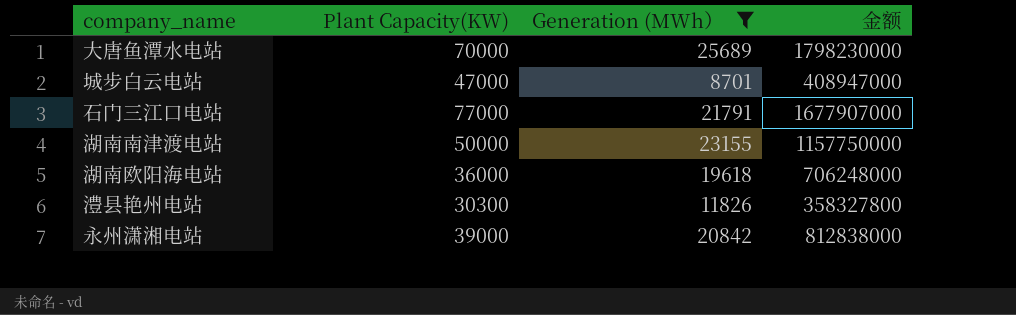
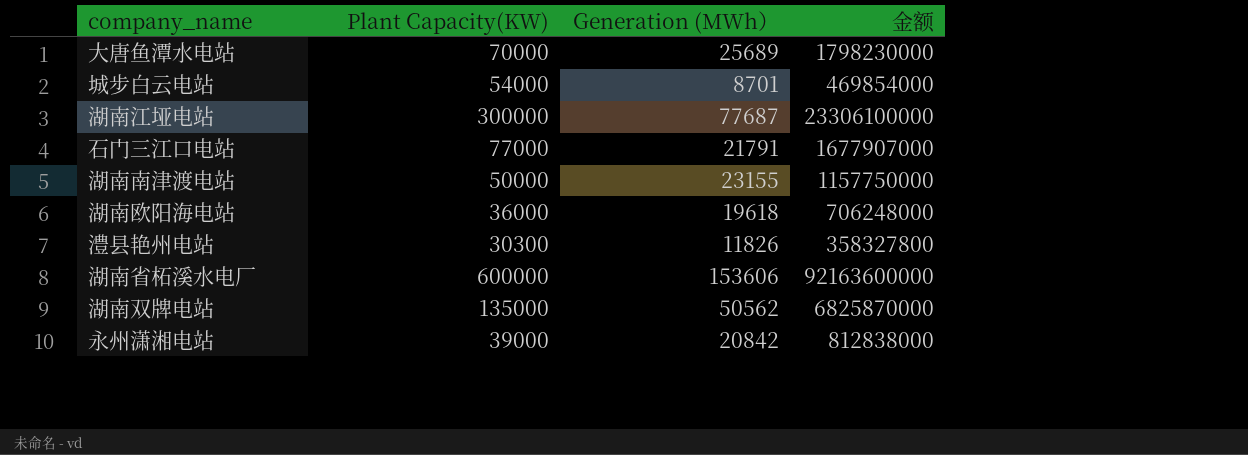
filter: Generation (MWh） <= 25689 -> none
城步白云电站 | Plant Capacity(KW): 47000 -> 54000
城步白云电站 | 金额: 408947000 -> 469854000

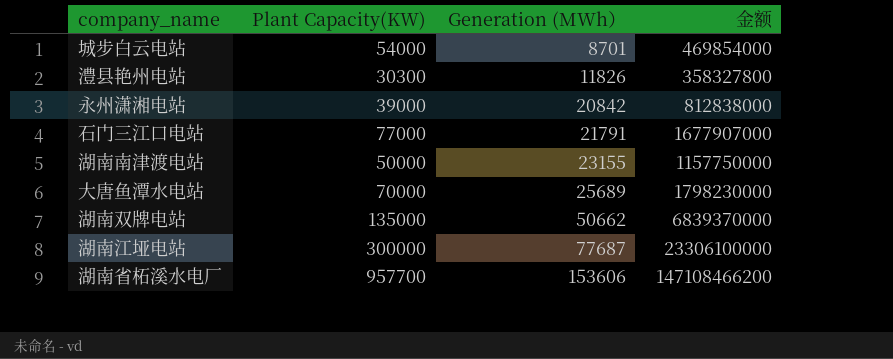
row order: none -> Generation (MWh） ascending
row 湖南欧阳海电站: 36000 | 19618 | 706248000 -> none
湖南双牌电站 | Generation (MWh）: 50562 -> 50662
湖南双牌电站 | 金额: 6825870000 -> 6839370000
湖南省柘溪水电厂 | Plant Capacity(KW): 600000 -> 957700
湖南省柘溪水电厂 | 金额: 92163600000 -> 147108466200

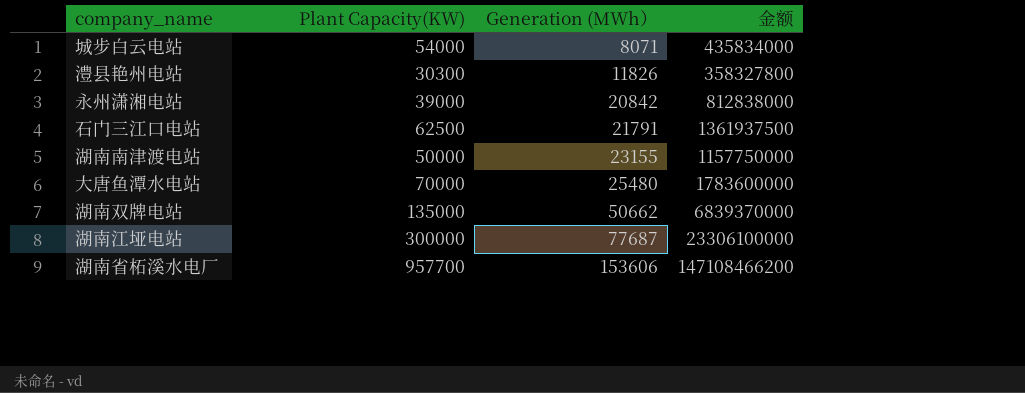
城步白云电站 | Generation (MWh）: 8701 -> 8071
城步白云电站 | 金额: 469854000 -> 435834000
石门三江口电站 | Plant Capacity(KW): 77000 -> 62500
石门三江口电站 | 金额: 1677907000 -> 1361937500
大唐鱼潭水电站 | Generation (MWh）: 25689 -> 25480
大唐鱼潭水电站 | 金额: 1798230000 -> 1783600000

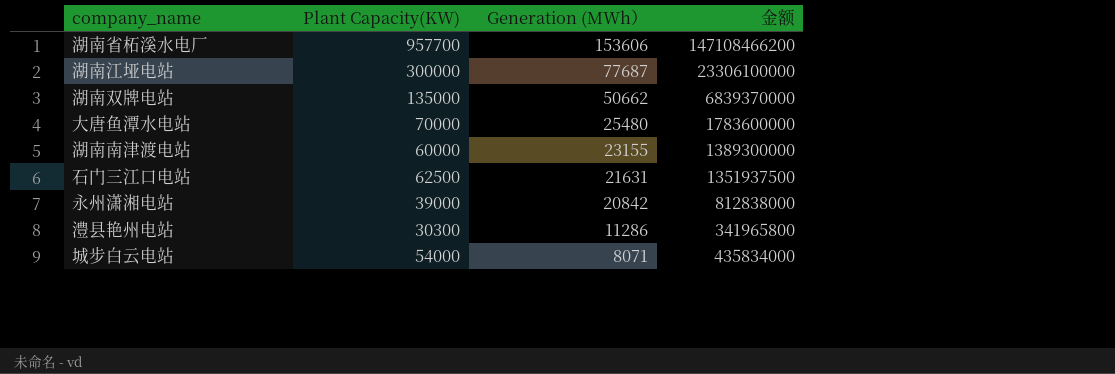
row order: Generation (MWh） ascending -> Generation (MWh） descending
湖南南津渡电站 | Plant Capacity(KW): 50000 -> 60000
湖南南津渡电站 | 金额: 1157750000 -> 1389300000
石门三江口电站 | Generation (MWh）: 21791 -> 21631
石门三江口电站 | 金额: 1361937500 -> 1351937500
澧县艳州电站 | Generation (MWh）: 11826 -> 11286
澧县艳州电站 | 金额: 358327800 -> 341965800

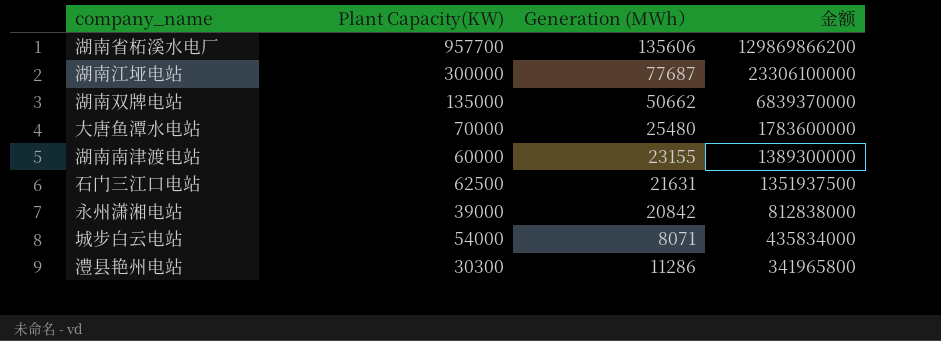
row order: Generation (MWh） descending -> 金额 descending
湖南省柘溪水电厂 | Generation (MWh）: 153606 -> 135606
湖南省柘溪水电厂 | 金额: 147108466200 -> 129869866200

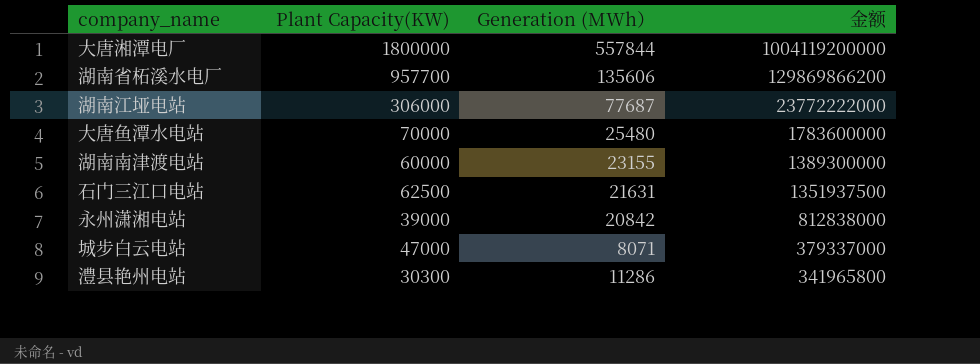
row 湖南双牌电站: 135000 | 50662 | 6839370000 -> none
row 大唐湘潭电厂: none -> 1800000 | 557844 | 1004119200000
湖南江垭电站 | Plant Capacity(KW): 300000 -> 306000
湖南江垭电站 | 金额: 23306100000 -> 23772222000
城步白云电站 | Plant Capacity(KW): 54000 -> 47000
城步白云电站 | 金额: 435834000 -> 379337000

